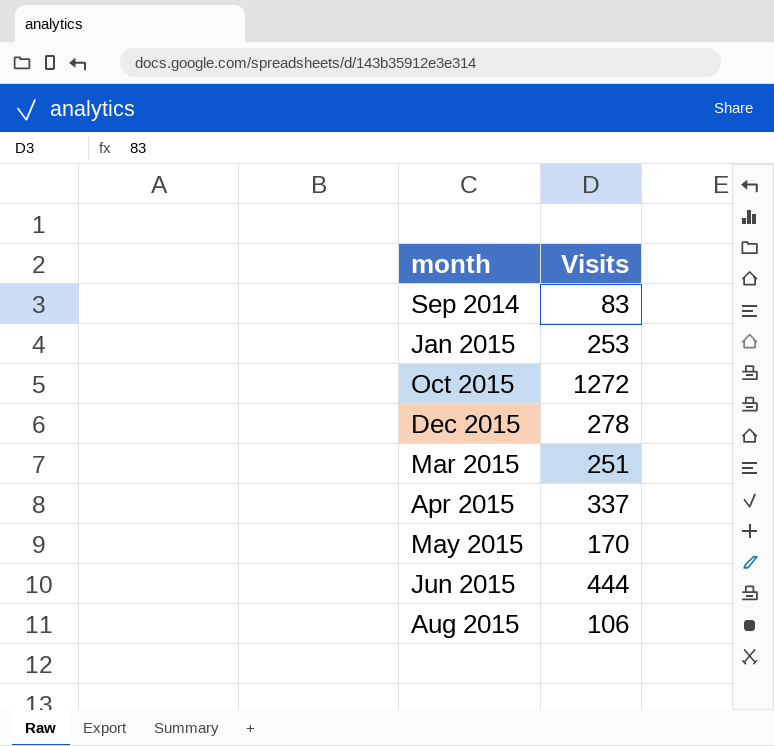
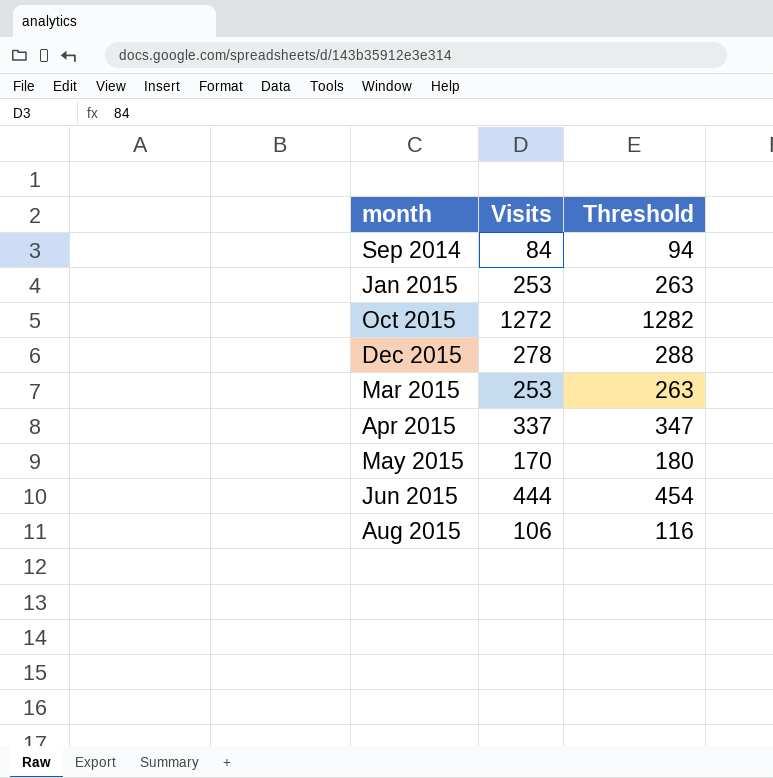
column Threshold | formula: none -> [Visits] + 10
Sep 2014 | Visits: 83 -> 84
Mar 2015 | Visits: 251 -> 253

